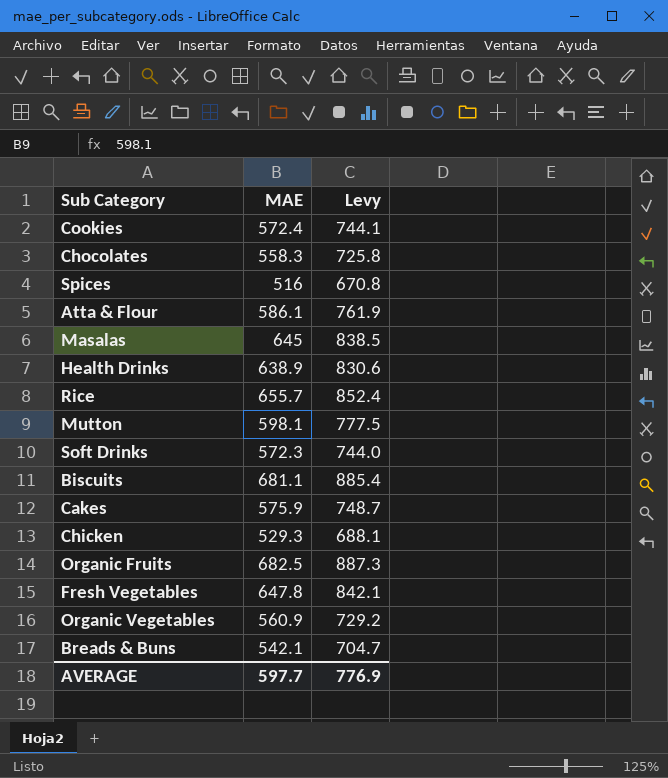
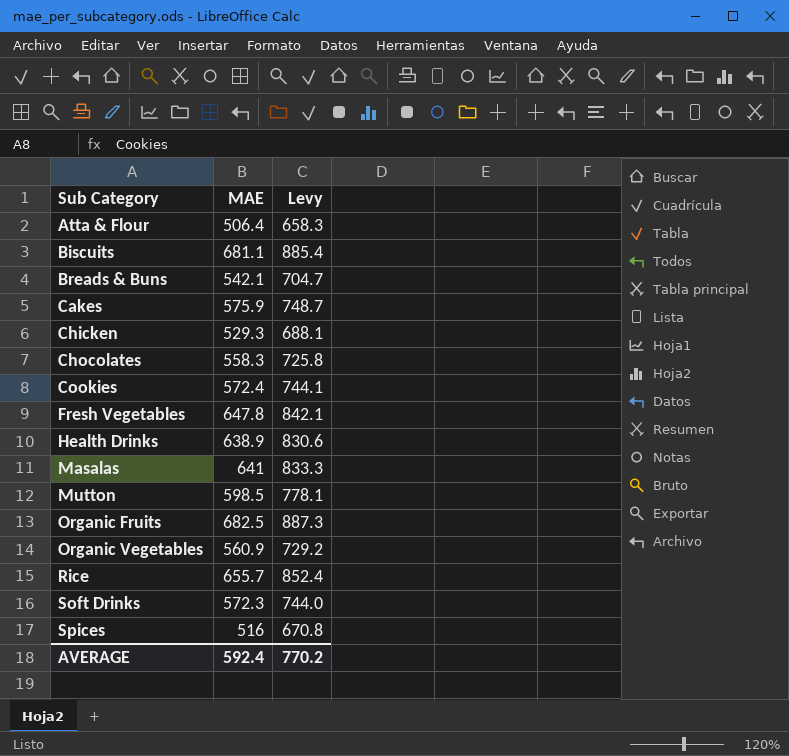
row order: none -> Sub Category ascending
Atta & Flour | MAE: 586.1 -> 506.4
Atta & Flour | Levy: 761.9 -> 658.3
Masalas | MAE: 645 -> 641
Masalas | Levy: 838.5 -> 833.3
Mutton | MAE: 598.1 -> 598.5
Mutton | Levy: 777.5 -> 778.1
AVERAGE | MAE: 597.7 -> 592.4
AVERAGE | Levy: 776.9 -> 770.2

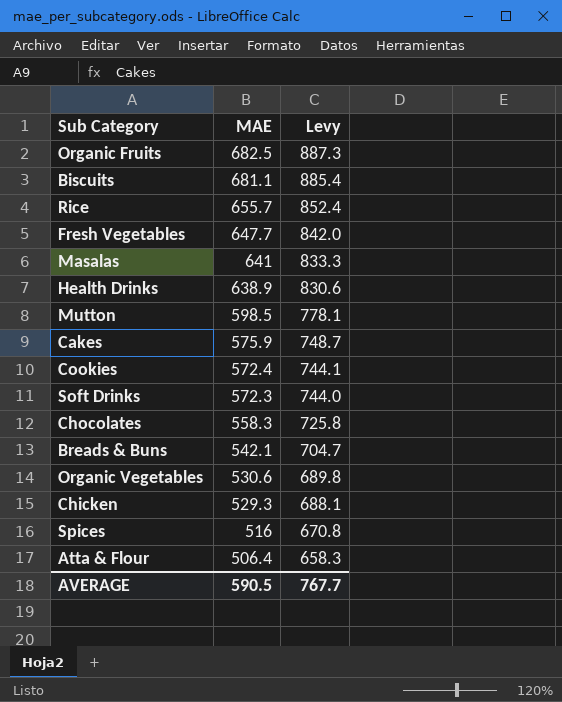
row order: Sub Category ascending -> MAE descending
Fresh Vegetables | MAE: 647.8 -> 647.7
Fresh Vegetables | Levy: 842.1 -> 842.0
Organic Vegetables | MAE: 560.9 -> 530.6
Organic Vegetables | Levy: 729.2 -> 689.8
AVERAGE | MAE: 592.4 -> 590.5
AVERAGE | Levy: 770.2 -> 767.7

